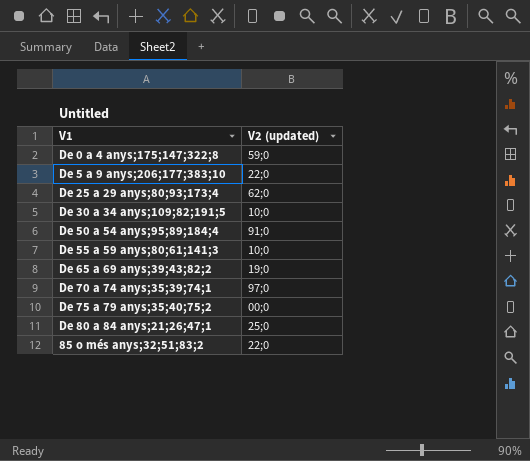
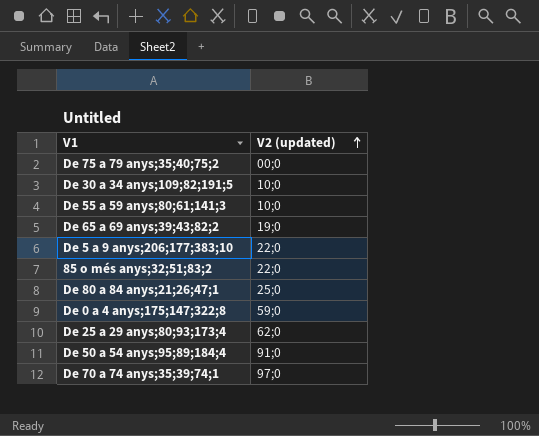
row order: none -> V2 (updated) ascending

